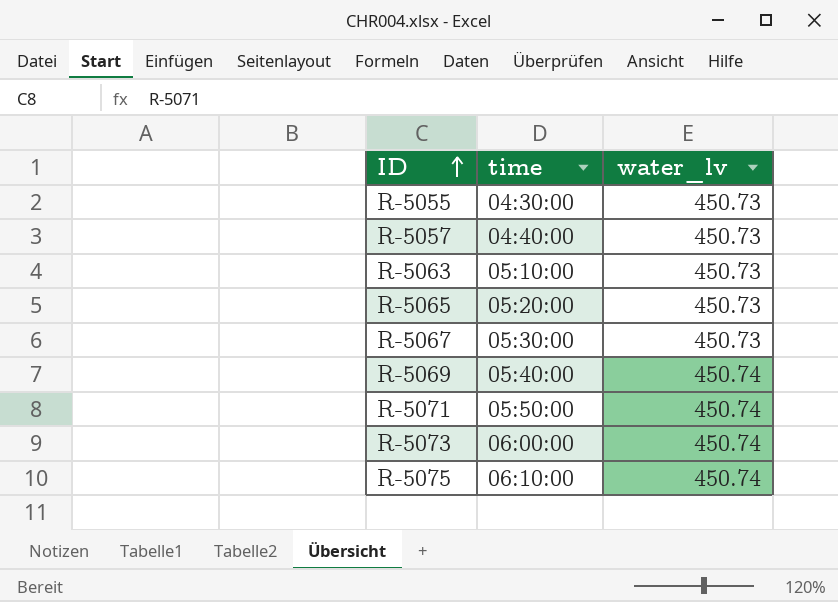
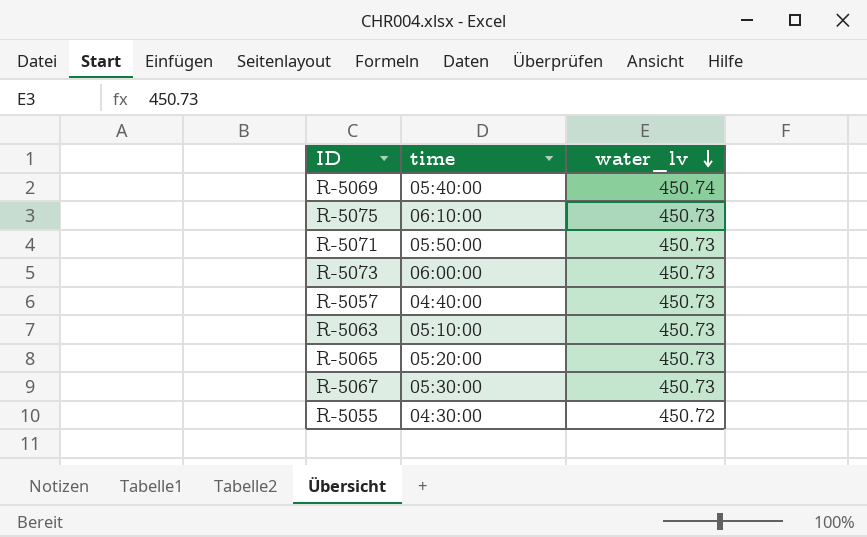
row order: ID ascending -> water_lv descending
R-5075 | water_lv: 450.74 -> 450.73
R-5071 | water_lv: 450.74 -> 450.73
R-5073 | water_lv: 450.74 -> 450.73
R-5055 | water_lv: 450.73 -> 450.72

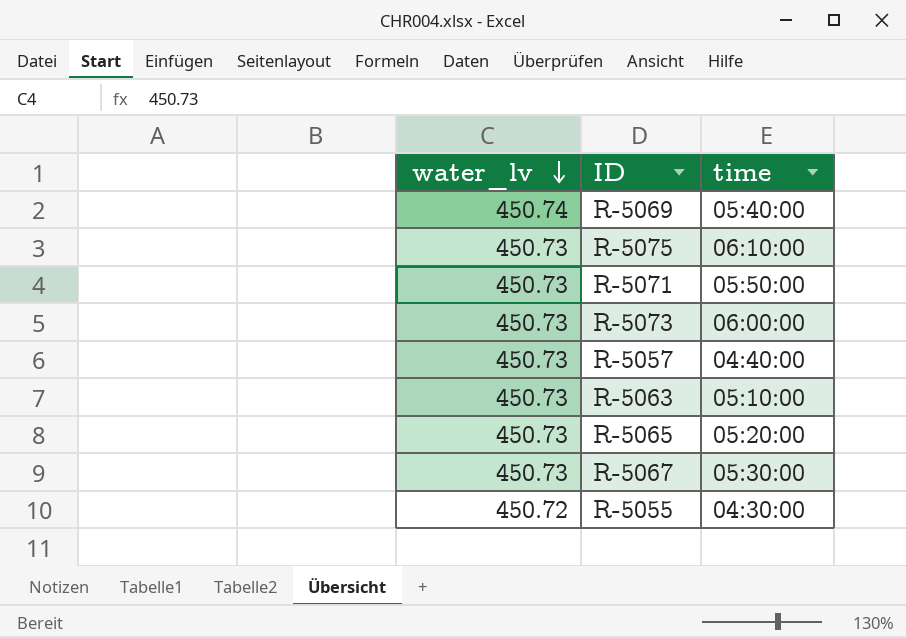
column water_lv | position: 3 -> 1

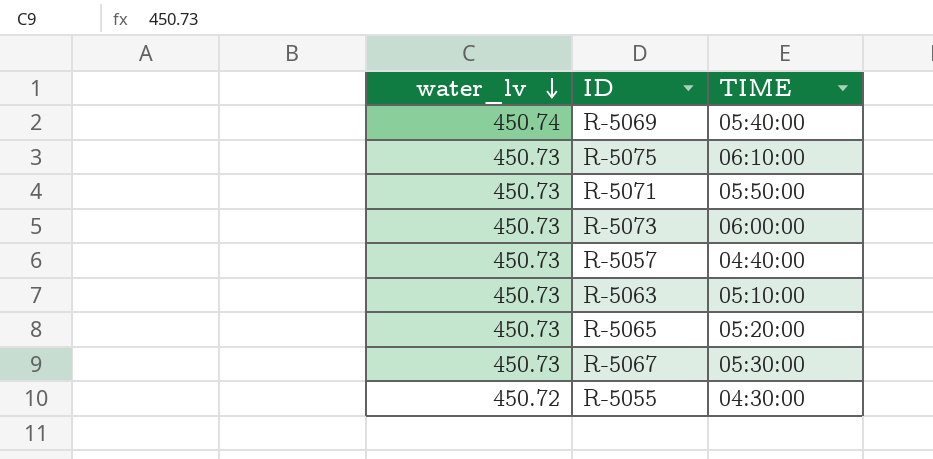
column name: time -> TIME

